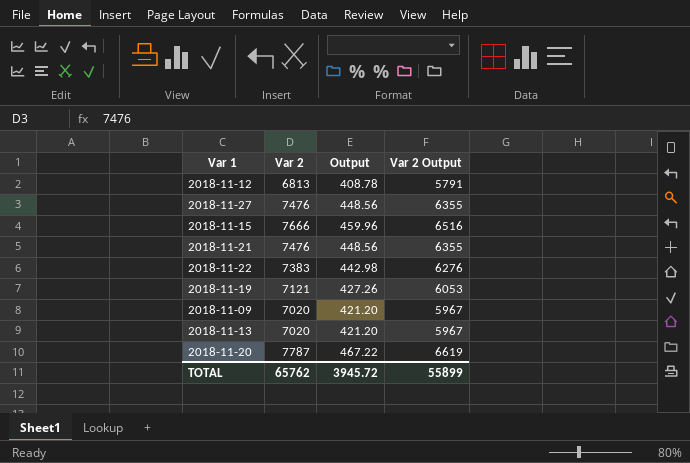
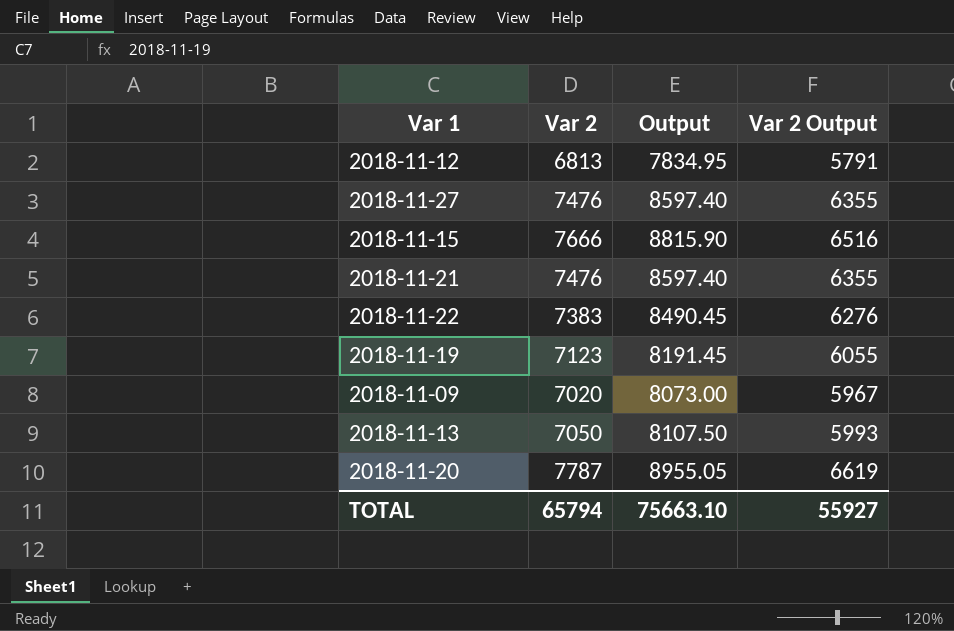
column Output | formula: [Var 2] * 0.06 -> [Var 2] * 1.15
2018-11-19 | Var 2: 7121 -> 7123
2018-11-19 | Var 2 Output: 6053 -> 6055
2018-11-13 | Var 2: 7020 -> 7050
2018-11-13 | Var 2 Output: 5967 -> 5993
TOTAL | Var 2: 65762 -> 65794
TOTAL | Output: 3945.72 -> 75663.10
TOTAL | Var 2 Output: 55899 -> 55927

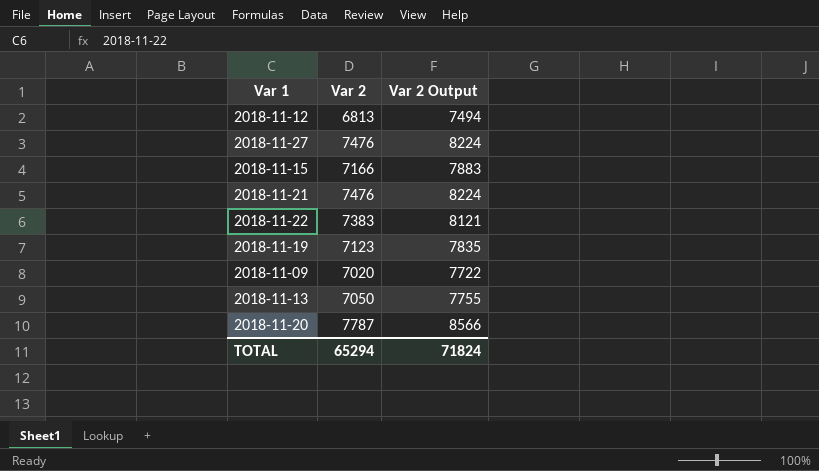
column Output | formula: [Var 2] * 1.15 -> none
column Var 2 Output | formula: [Var 2] * 0.85 -> [Var 2] * 1.1
2018-11-15 | Var 2: 7666 -> 7166
TOTAL | Var 2: 65794 -> 65294
TOTAL | Var 2 Output: 55927 -> 71824

